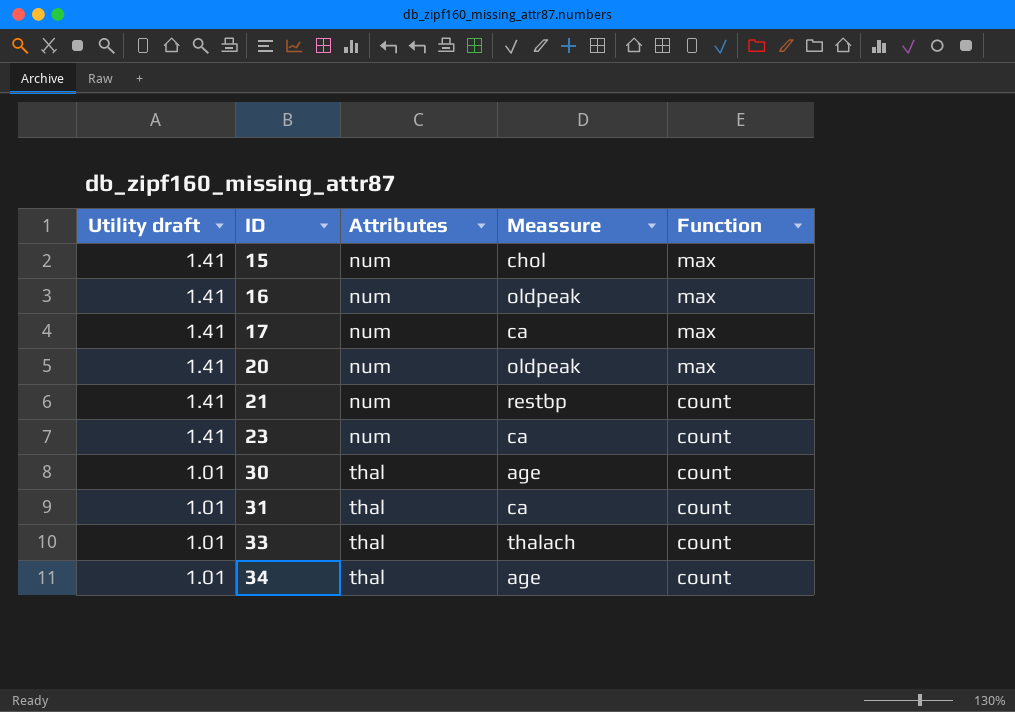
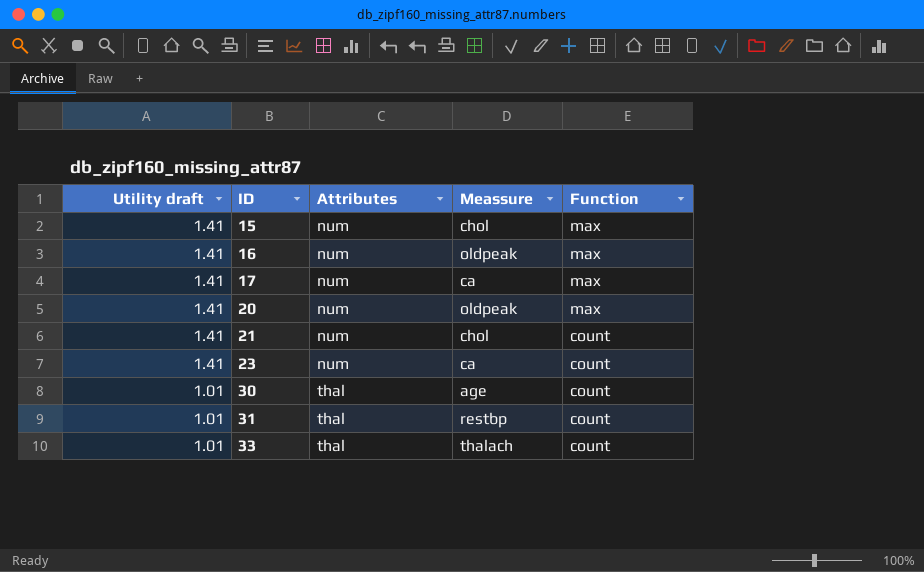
row 34: 1.01 | thal | age | count -> none
21 | Meassure: restbp -> chol
31 | Meassure: ca -> restbp

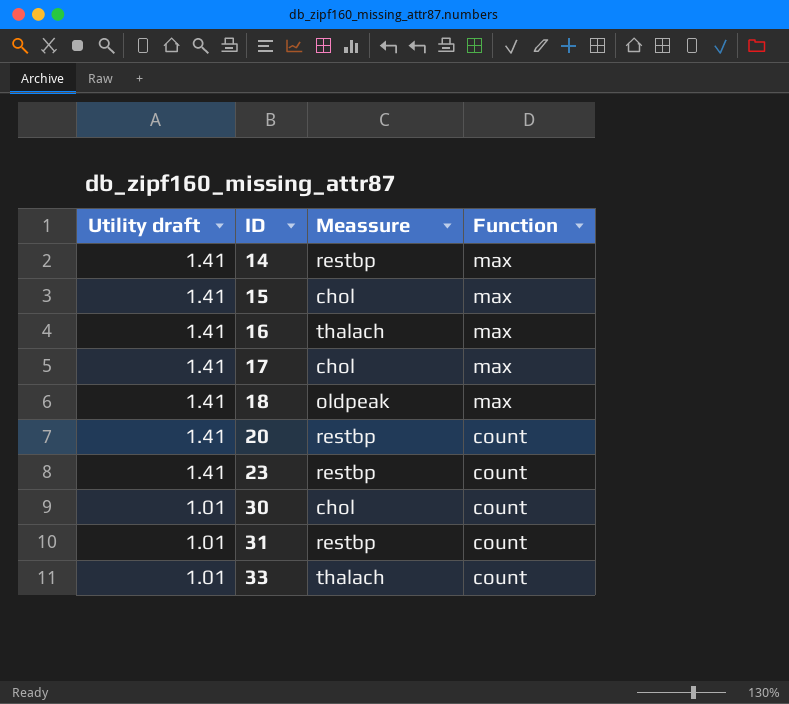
column Attributes | position: 3 -> none
row 21: 1.41 | num | chol | count -> none
row 14: none -> 1.41 | restbp | max
16 | Meassure: oldpeak -> thalach
17 | Meassure: ca -> chol
row 18: none -> 1.41 | oldpeak | max
20 | Meassure: oldpeak -> restbp
20 | Function: max -> count
23 | Meassure: ca -> restbp
30 | Meassure: age -> chol

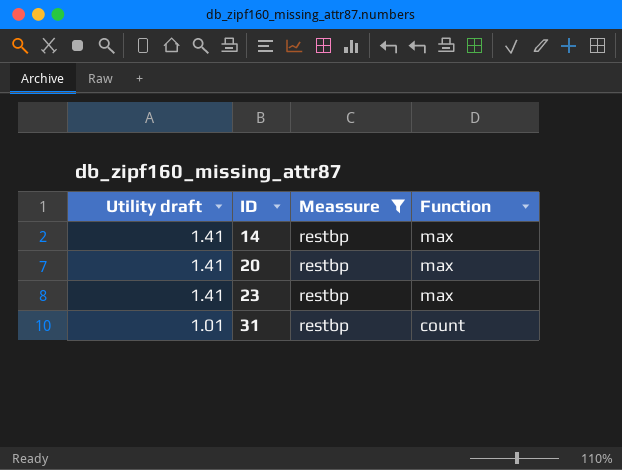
filter: none -> Meassure = restbp
20 | Function: count -> max
23 | Function: count -> max

